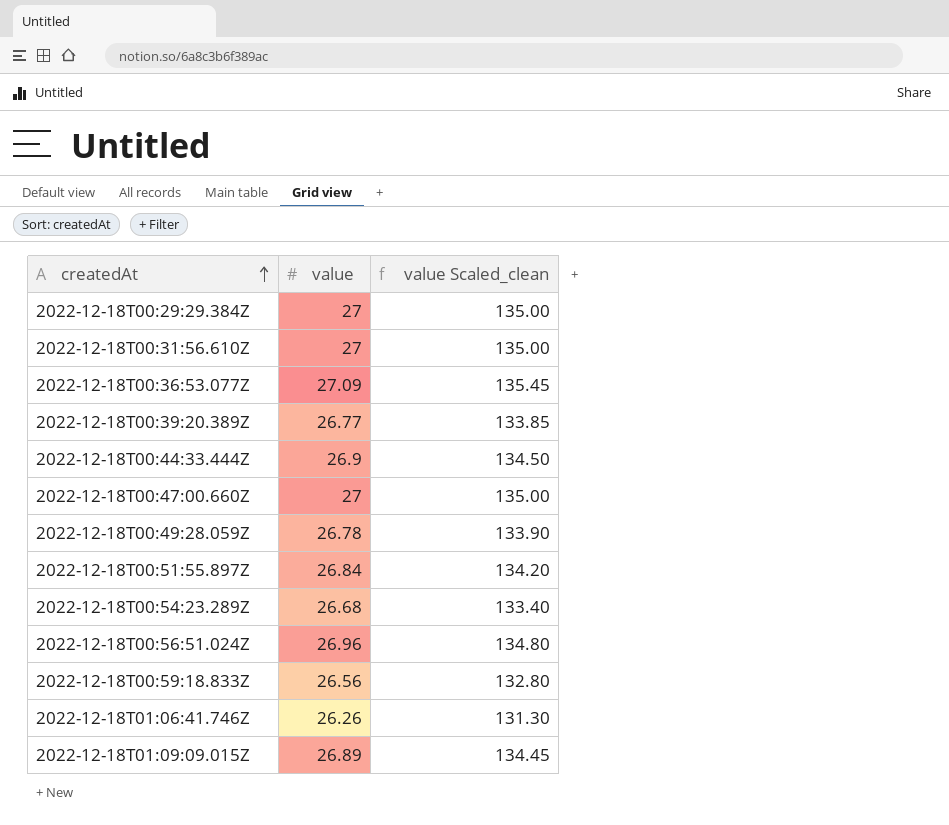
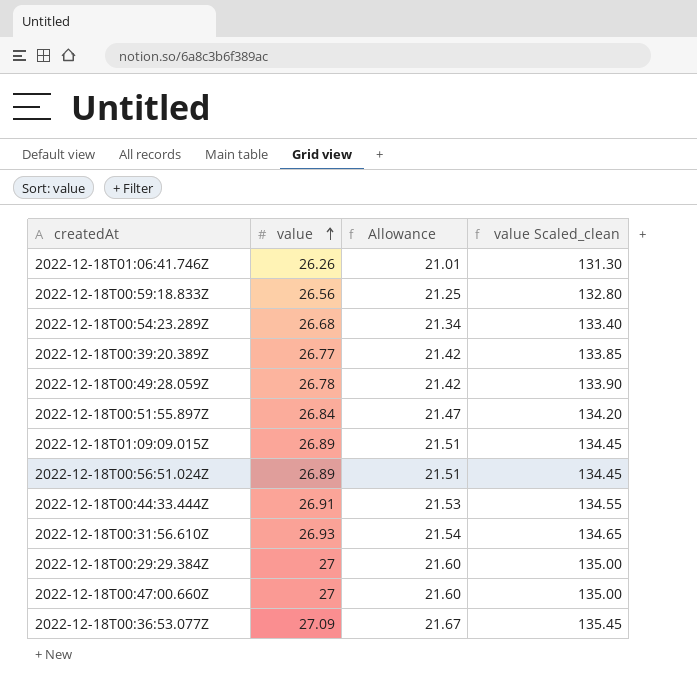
row order: createdAt ascending -> value ascending
column Allowance | formula: none -> [value] * 0.8
2022-12-18T00:56:51.024Z | value: 26.96 -> 26.89
2022-12-18T00:56:51.024Z | value Scaled_clean: 134.80 -> 134.45
2022-12-18T00:44:33.444Z | value: 26.9 -> 26.91
2022-12-18T00:44:33.444Z | value Scaled_clean: 134.50 -> 134.55
2022-12-18T00:31:56.610Z | value: 27 -> 26.93
2022-12-18T00:31:56.610Z | value Scaled_clean: 135.00 -> 134.65

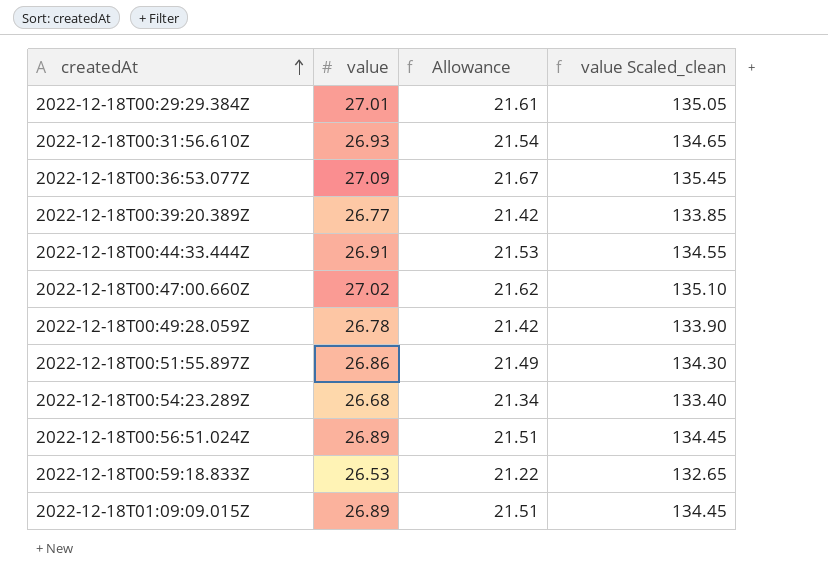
row order: value ascending -> createdAt ascending
row 2022-12-18T01:06:41.746Z: 26.26 | 21.01 | 131.30 -> none
2022-12-18T00:29:29.384Z | value: 27 -> 27.01
2022-12-18T00:29:29.384Z | Allowance: 21.60 -> 21.61
2022-12-18T00:29:29.384Z | value Scaled_clean: 135.00 -> 135.05
2022-12-18T00:47:00.660Z | value: 27 -> 27.02
2022-12-18T00:47:00.660Z | Allowance: 21.60 -> 21.62
2022-12-18T00:47:00.660Z | value Scaled_clean: 135.00 -> 135.10
2022-12-18T00:51:55.897Z | value: 26.84 -> 26.86
2022-12-18T00:51:55.897Z | Allowance: 21.47 -> 21.49
2022-12-18T00:51:55.897Z | value Scaled_clean: 134.20 -> 134.30
2022-12-18T00:59:18.833Z | value: 26.56 -> 26.53
2022-12-18T00:59:18.833Z | Allowance: 21.25 -> 21.22
2022-12-18T00:59:18.833Z | value Scaled_clean: 132.80 -> 132.65

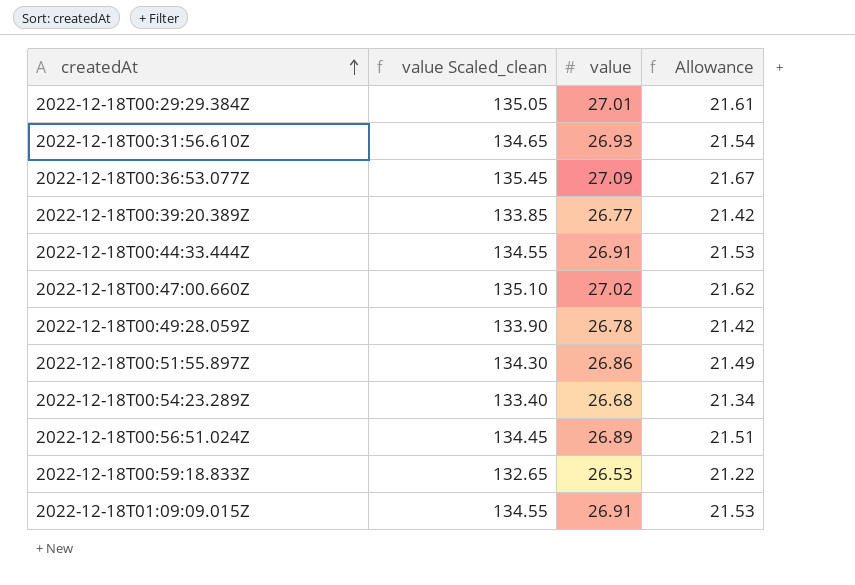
column value Scaled_clean | position: 4 -> 2
2022-12-18T01:09:09.015Z | value Scaled_clean: 134.45 -> 134.55
2022-12-18T01:09:09.015Z | value: 26.89 -> 26.91
2022-12-18T01:09:09.015Z | Allowance: 21.51 -> 21.53

